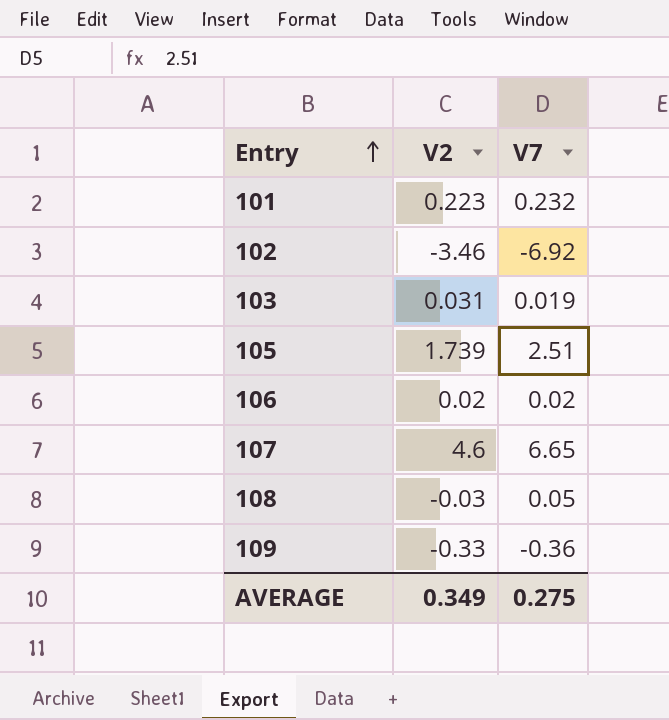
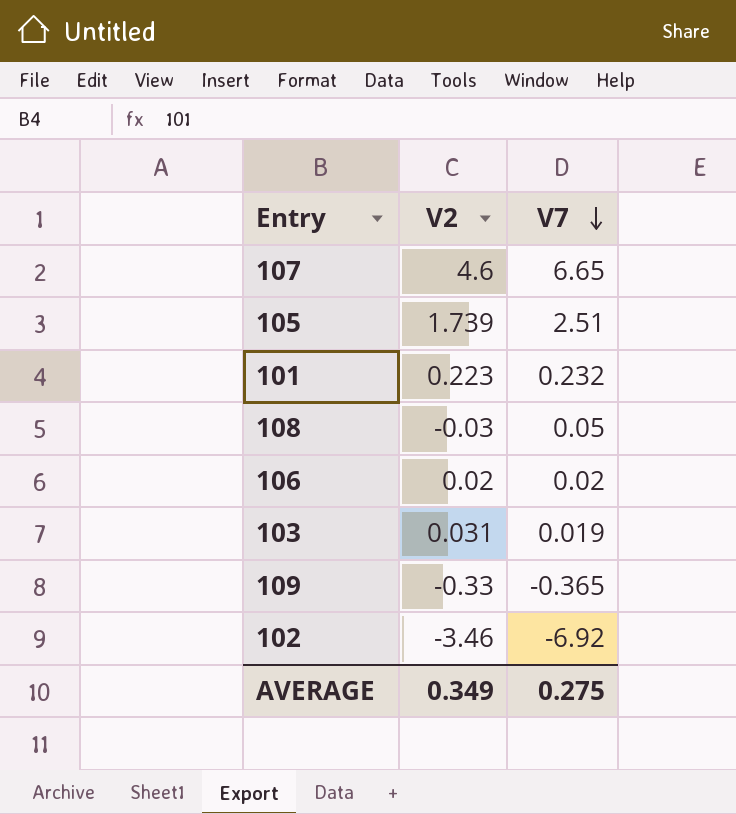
row order: Entry ascending -> V7 descending
109 | V7: -0.36 -> -0.365

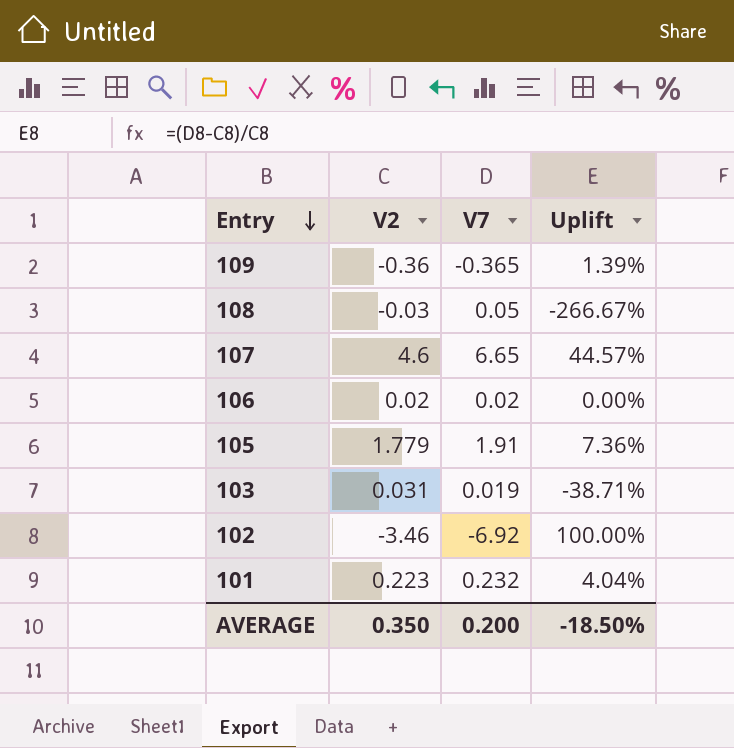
row order: V7 descending -> Entry descending
column Uplift | formula: none -> ([V7] - [V2]) / [V2]
109 | V2: -0.33 -> -0.36
105 | V2: 1.739 -> 1.779
105 | V7: 2.51 -> 1.91
AVERAGE | V2: 0.349 -> 0.350
AVERAGE | V7: 0.275 -> 0.200

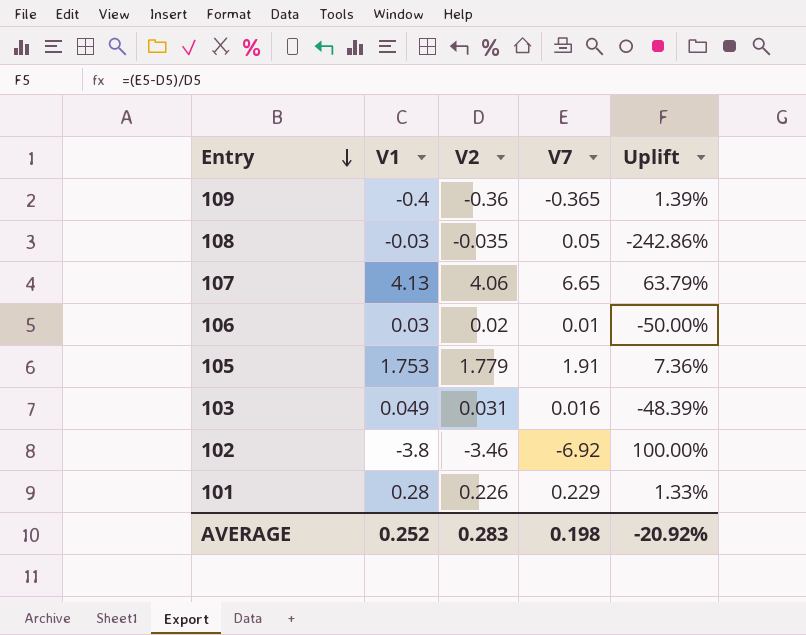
column V1 | position: none -> 2
108 | V2: -0.03 -> -0.035
108 | Uplift: -266.67% -> -242.86%
107 | V2: 4.6 -> 4.06
107 | Uplift: 44.57% -> 63.79%
106 | V7: 0.02 -> 0.01
106 | Uplift: 0.00% -> -50.00%
103 | V7: 0.019 -> 0.016
103 | Uplift: -38.71% -> -48.39%
101 | V2: 0.223 -> 0.226
101 | V7: 0.232 -> 0.229
101 | Uplift: 4.04% -> 1.33%
AVERAGE | V2: 0.350 -> 0.283
AVERAGE | V7: 0.200 -> 0.198
AVERAGE | Uplift: -18.50% -> -20.92%

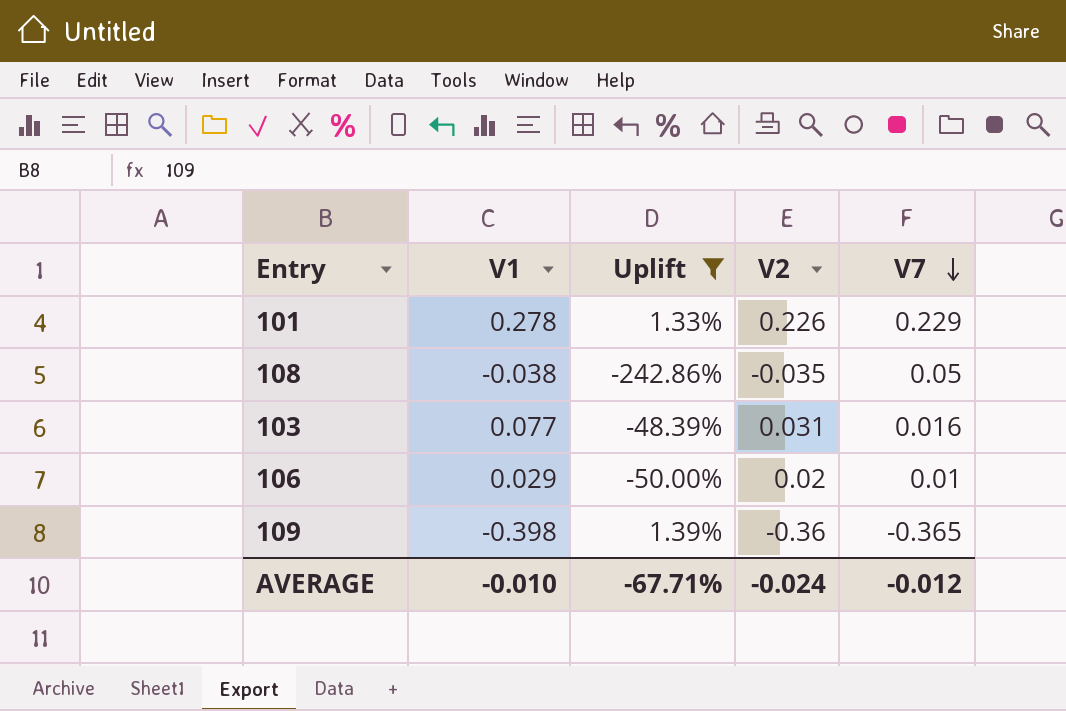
filter: none -> Uplift <= 1.39%
row order: Entry descending -> V7 descending
column Uplift | position: 5 -> 3
101 | V1: 0.28 -> 0.278
108 | V1: -0.03 -> -0.038
103 | V1: 0.049 -> 0.077
106 | V1: 0.03 -> 0.029
109 | V1: -0.4 -> -0.398
AVERAGE | V1: 0.252 -> -0.010
AVERAGE | Uplift: -20.92% -> -67.71%
AVERAGE | V2: 0.283 -> -0.024
AVERAGE | V7: 0.198 -> -0.012

